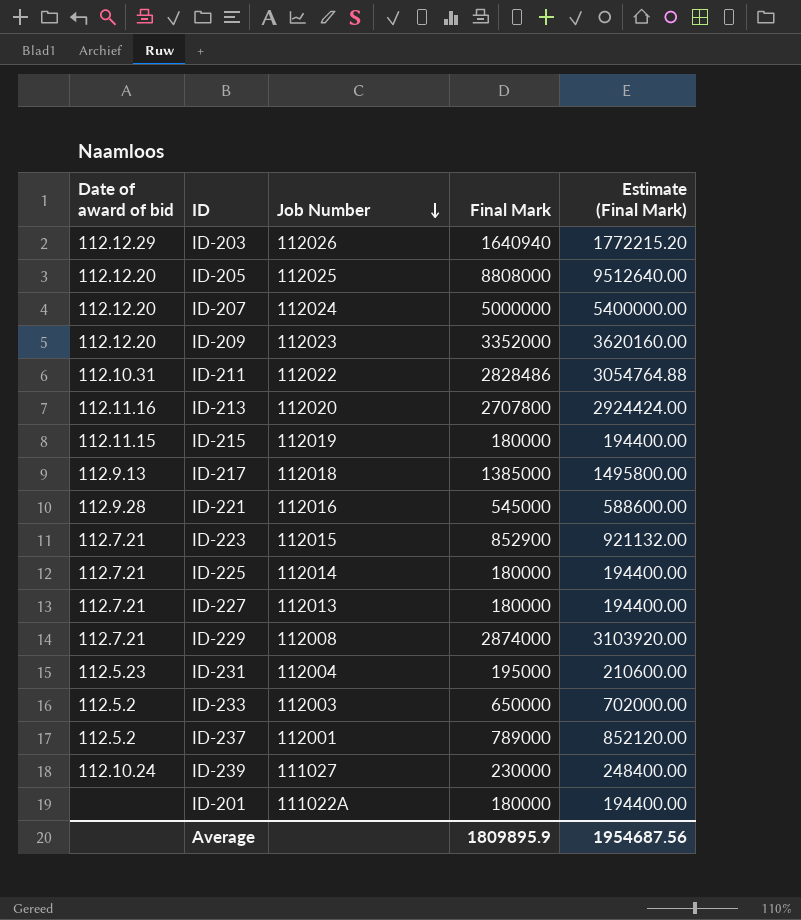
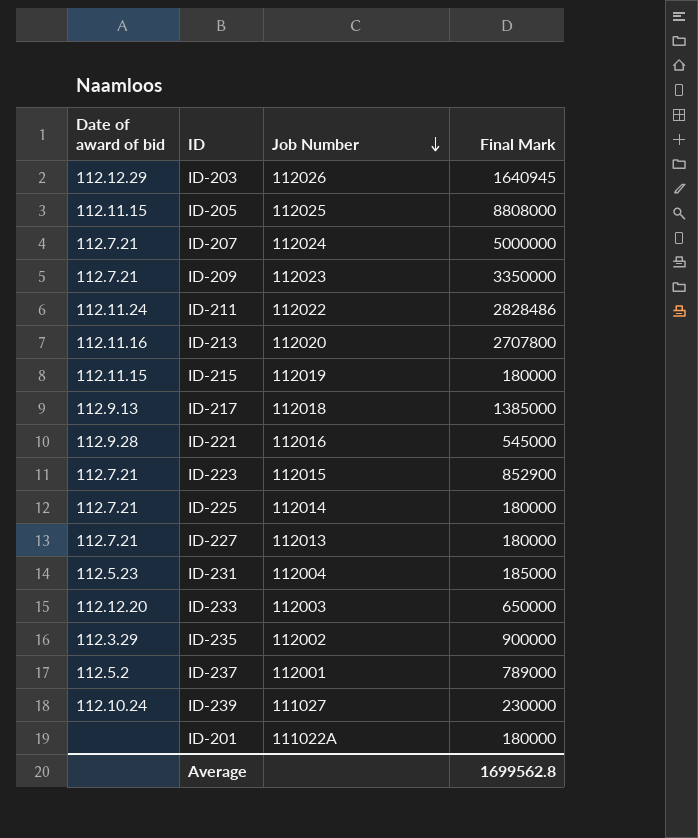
column Estimate (Final Mark) | formula: [Final Mark] * 1.08 -> none
row ID-229: 112.7.21 | 112008 | 2874000 | 3103920.00 -> none
ID-203 | Final Mark: 1640940 -> 1640945
ID-205 | Date of award of bid: 112.12.20 -> 112.11.15
ID-207 | Date of award of bid: 112.12.20 -> 112.7.21
ID-209 | Date of award of bid: 112.12.20 -> 112.7.21
ID-209 | Final Mark: 3352000 -> 3350000
ID-211 | Date of award of bid: 112.10.31 -> 112.11.24
ID-231 | Final Mark: 195000 -> 185000
ID-233 | Date of award of bid: 112.5.2 -> 112.12.20
row ID-235: none -> 112.3.29 | 112002 | 900000
Average | Final Mark: 1809895.9 -> 1699562.8

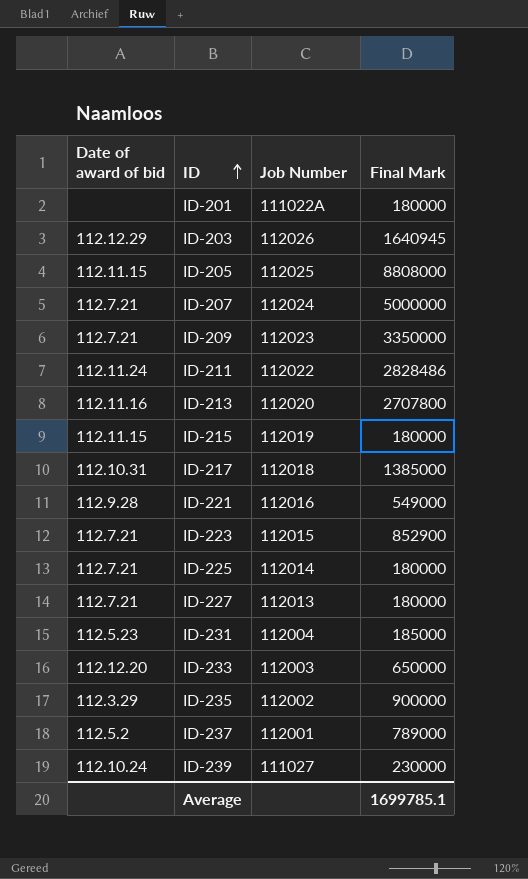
row order: Job Number descending -> ID ascending
ID-217 | Date of award of bid: 112.9.13 -> 112.10.31
ID-221 | Final Mark: 545000 -> 549000
Average | Final Mark: 1699562.8 -> 1699785.1

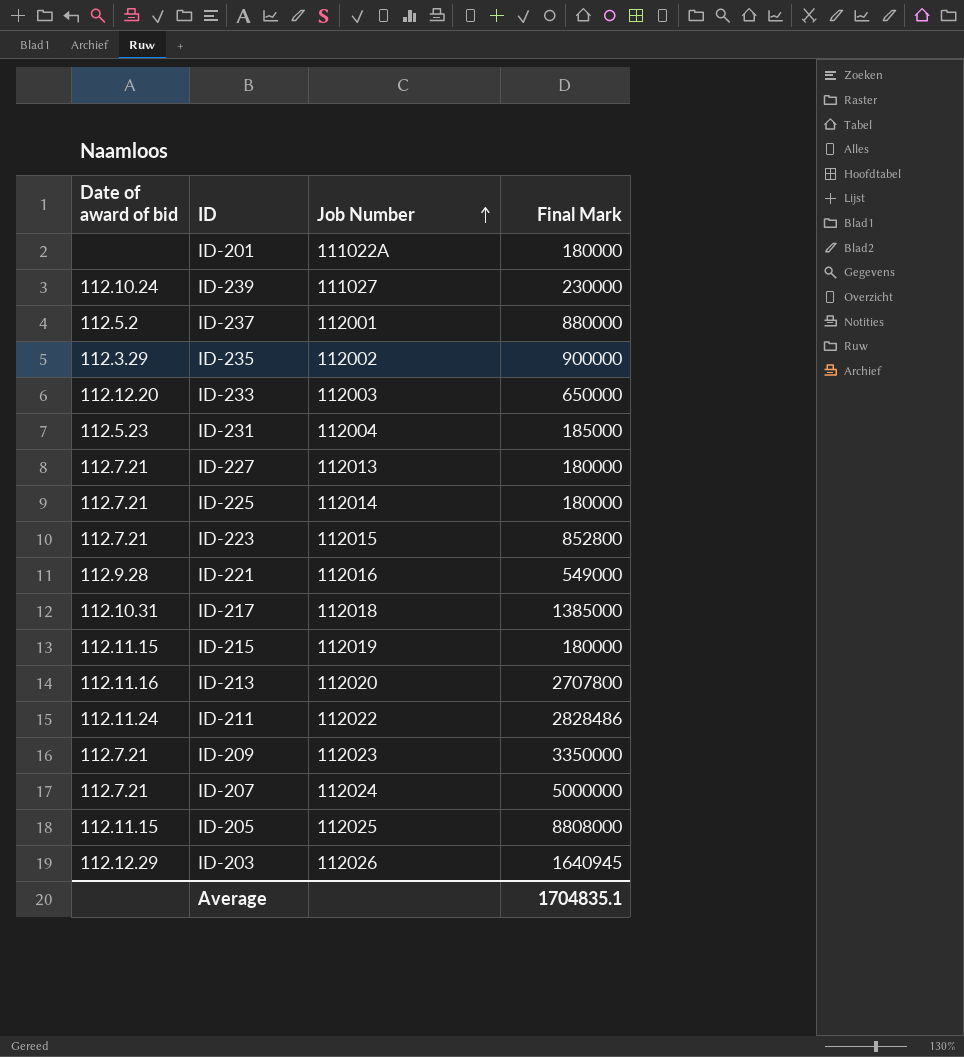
row order: ID ascending -> Job Number ascending
ID-237 | Final Mark: 789000 -> 880000
ID-223 | Final Mark: 852900 -> 852800
Average | Final Mark: 1699785.1 -> 1704835.1

